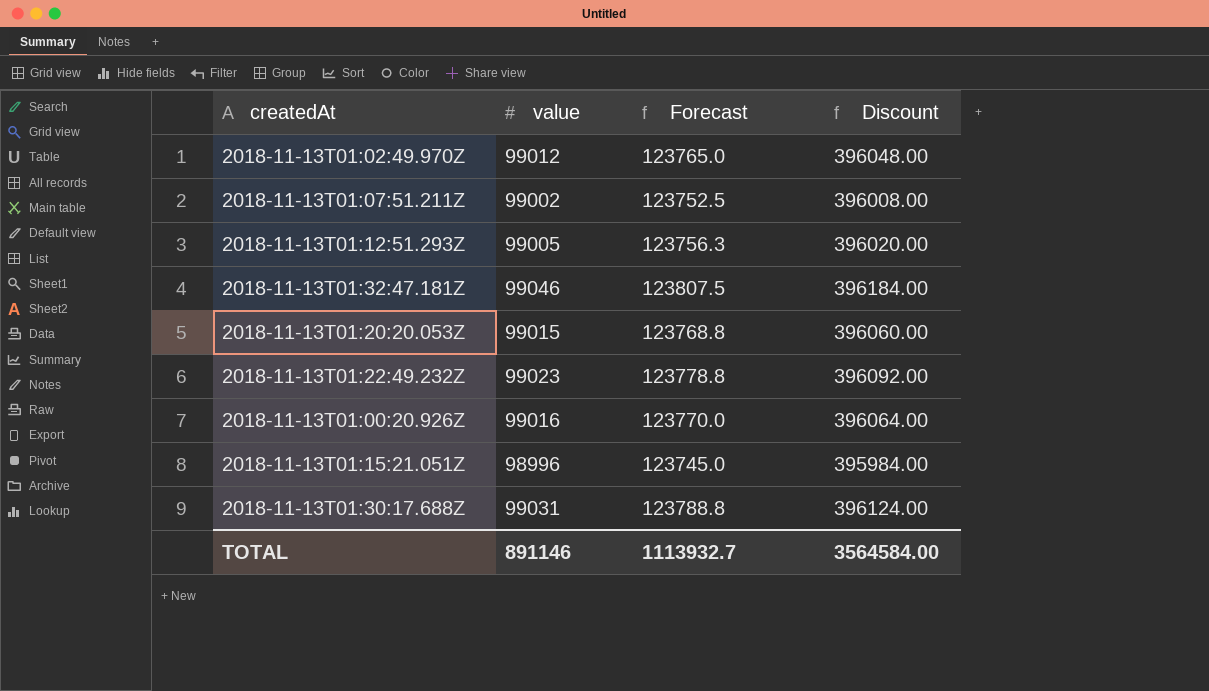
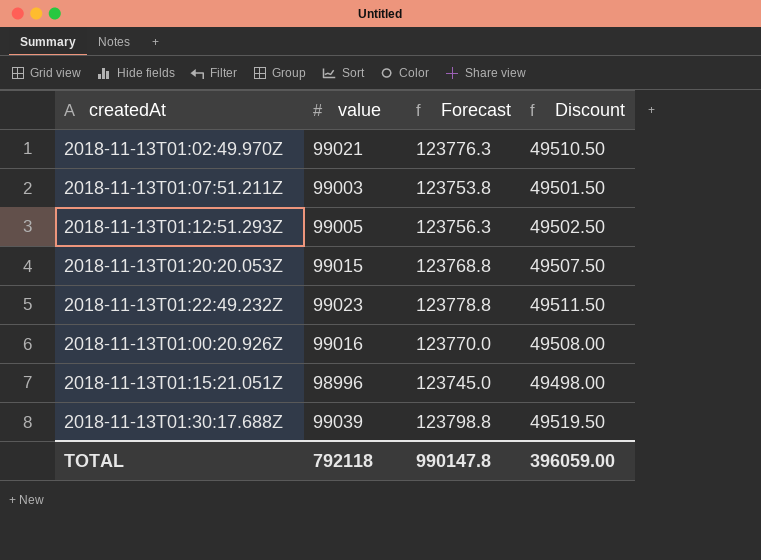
column Discount | formula: [value] * 4 -> [value] * 0.5
row 2018-11-13T01:32:47.181Z: 99046 | 123807.5 | 396184.00 -> none
2018-11-13T01:02:49.970Z | value: 99012 -> 99021
2018-11-13T01:02:49.970Z | Forecast: 123765.0 -> 123776.3
2018-11-13T01:07:51.211Z | value: 99002 -> 99003
2018-11-13T01:07:51.211Z | Forecast: 123752.5 -> 123753.8
2018-11-13T01:30:17.688Z | value: 99031 -> 99039
2018-11-13T01:30:17.688Z | Forecast: 123788.8 -> 123798.8
TOTAL | value: 891146 -> 792118
TOTAL | Forecast: 1113932.7 -> 990147.8
TOTAL | Discount: 3564584.00 -> 396059.00

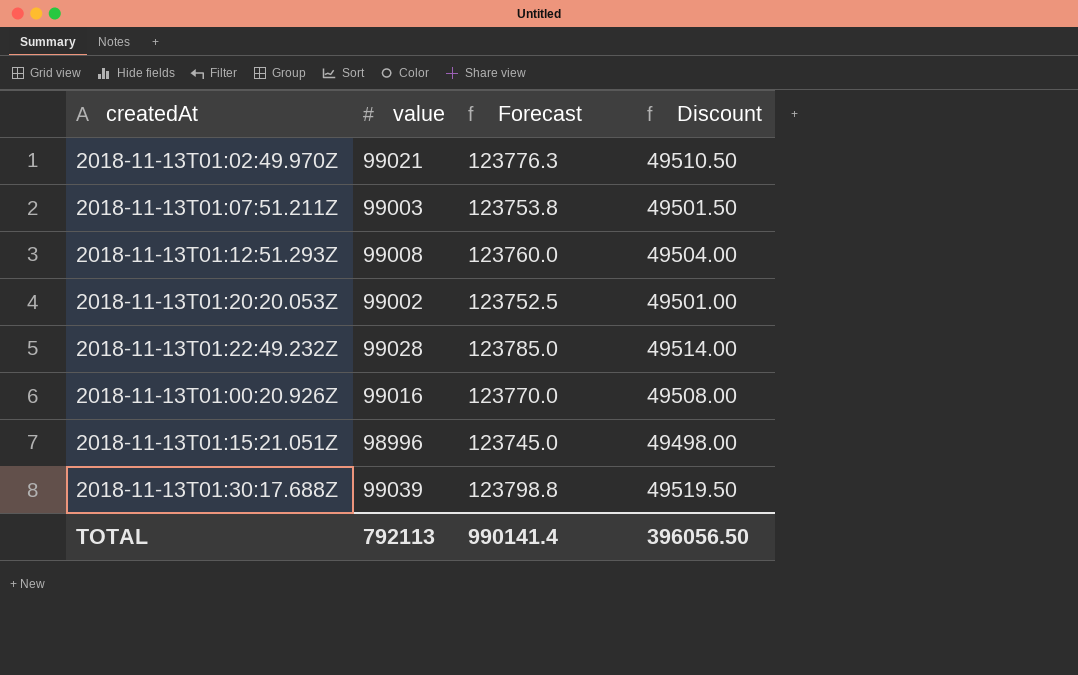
2018-11-13T01:12:51.293Z | value: 99005 -> 99008
2018-11-13T01:12:51.293Z | Forecast: 123756.3 -> 123760.0
2018-11-13T01:12:51.293Z | Discount: 49502.50 -> 49504.00
2018-11-13T01:20:20.053Z | value: 99015 -> 99002
2018-11-13T01:20:20.053Z | Forecast: 123768.8 -> 123752.5
2018-11-13T01:20:20.053Z | Discount: 49507.50 -> 49501.00
2018-11-13T01:22:49.232Z | value: 99023 -> 99028
2018-11-13T01:22:49.232Z | Forecast: 123778.8 -> 123785.0
2018-11-13T01:22:49.232Z | Discount: 49511.50 -> 49514.00
TOTAL | value: 792118 -> 792113
TOTAL | Forecast: 990147.8 -> 990141.4
TOTAL | Discount: 396059.00 -> 396056.50

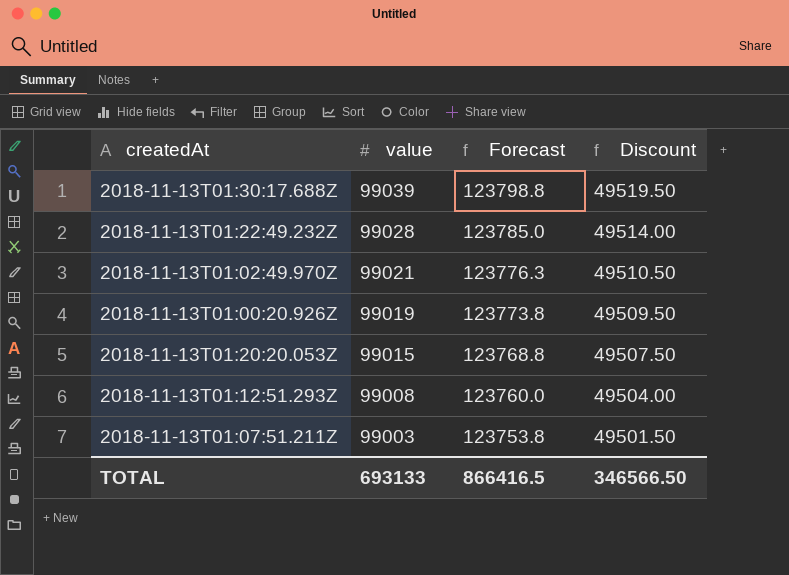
row order: none -> value descending
row 2018-11-13T01:15:21.051Z: 98996 | 123745.0 | 49498.00 -> none
2018-11-13T01:00:20.926Z | value: 99016 -> 99019
2018-11-13T01:00:20.926Z | Forecast: 123770.0 -> 123773.8
2018-11-13T01:00:20.926Z | Discount: 49508.00 -> 49509.50
2018-11-13T01:20:20.053Z | value: 99002 -> 99015
2018-11-13T01:20:20.053Z | Forecast: 123752.5 -> 123768.8
2018-11-13T01:20:20.053Z | Discount: 49501.00 -> 49507.50
TOTAL | value: 792113 -> 693133
TOTAL | Forecast: 990141.4 -> 866416.5
TOTAL | Discount: 396056.50 -> 346566.50

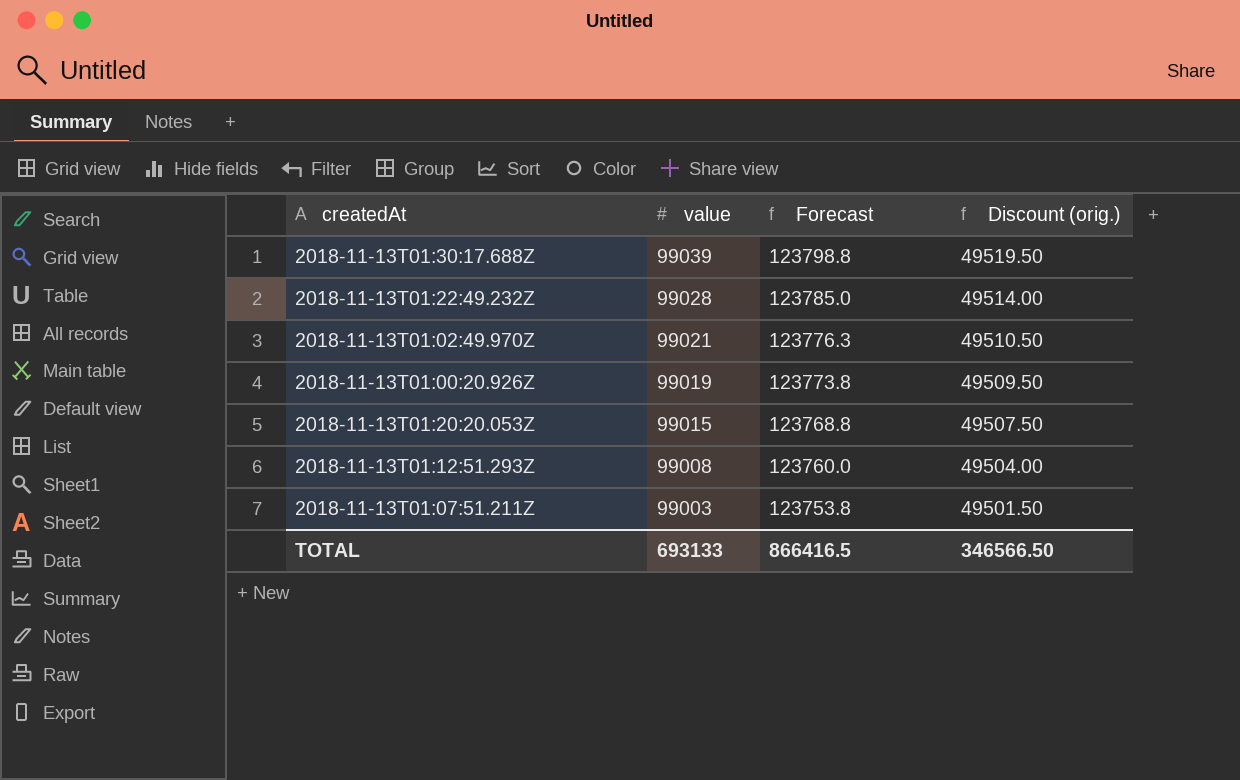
column name: Discount -> Discount (orig.)

